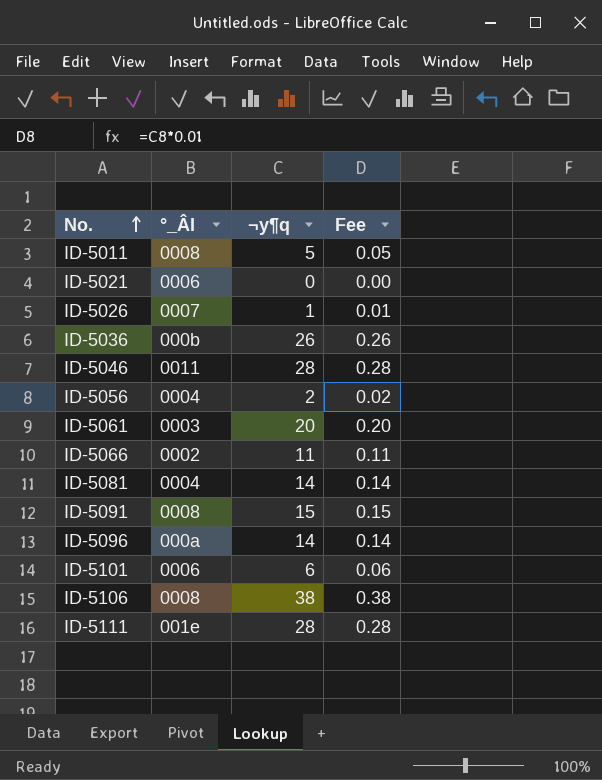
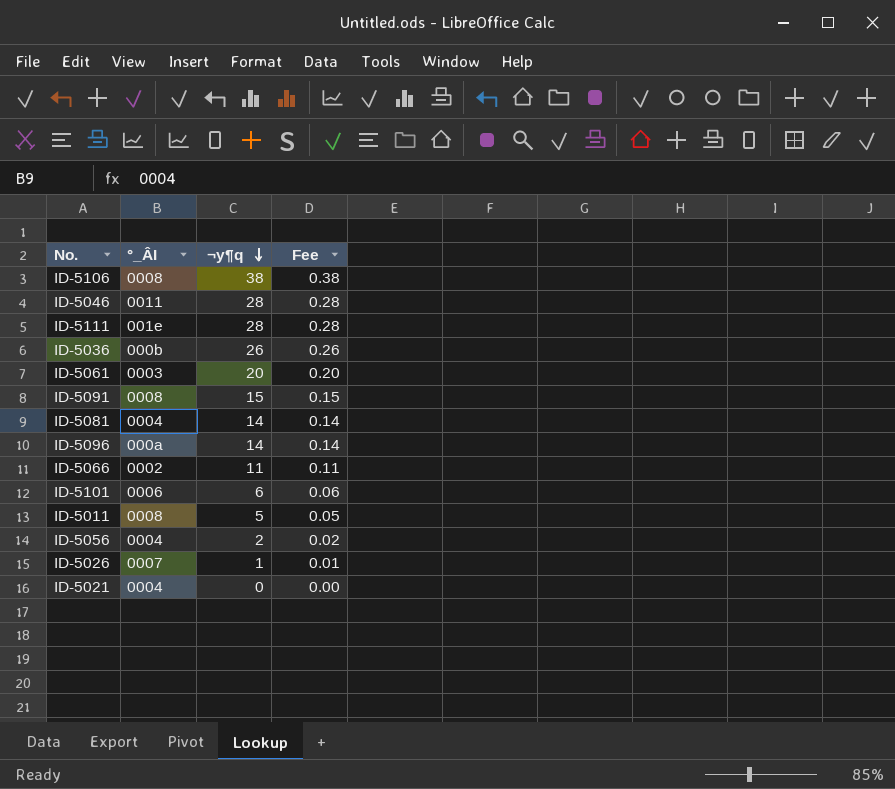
row order: No. ascending -> ¬y¶q descending
ID-5021 | °_ÂI: 0006 -> 0004

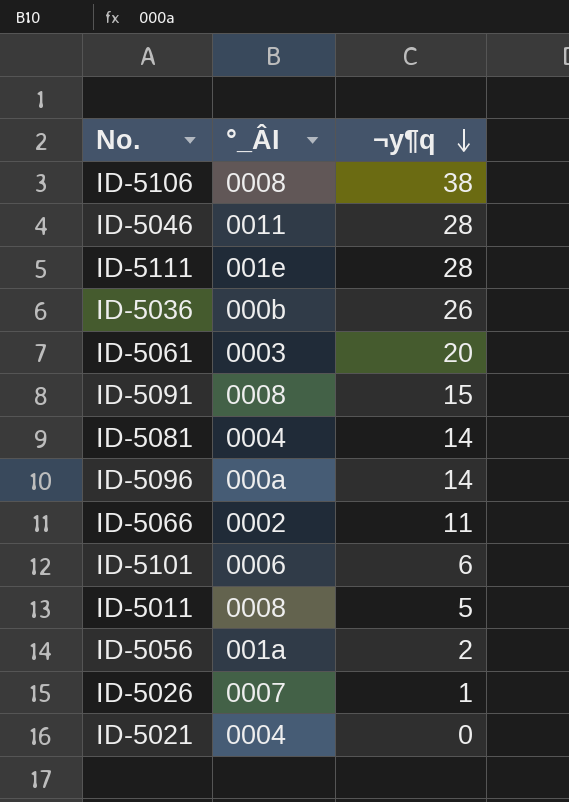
column Fee | formula: [¬y¶q] * 0.01 -> none
ID-5056 | °_ÂI: 0004 -> 001a

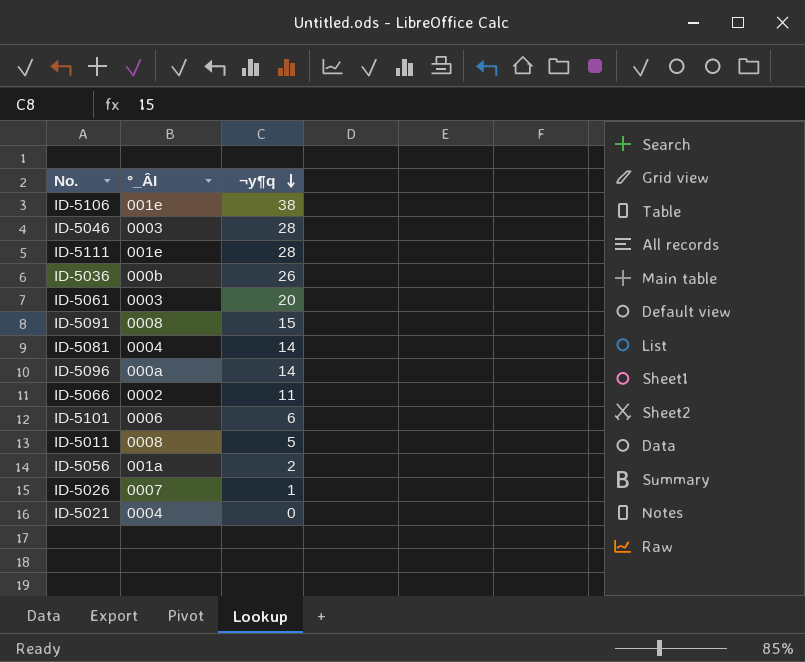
ID-5106 | °_ÂI: 0008 -> 001e
ID-5046 | °_ÂI: 0011 -> 0003

